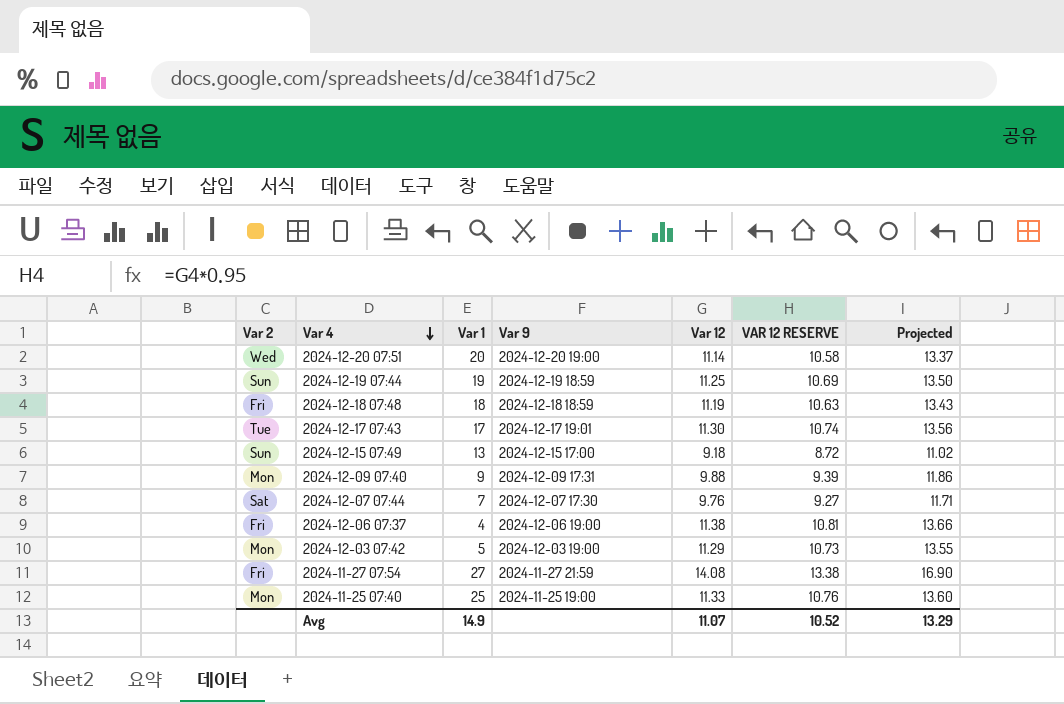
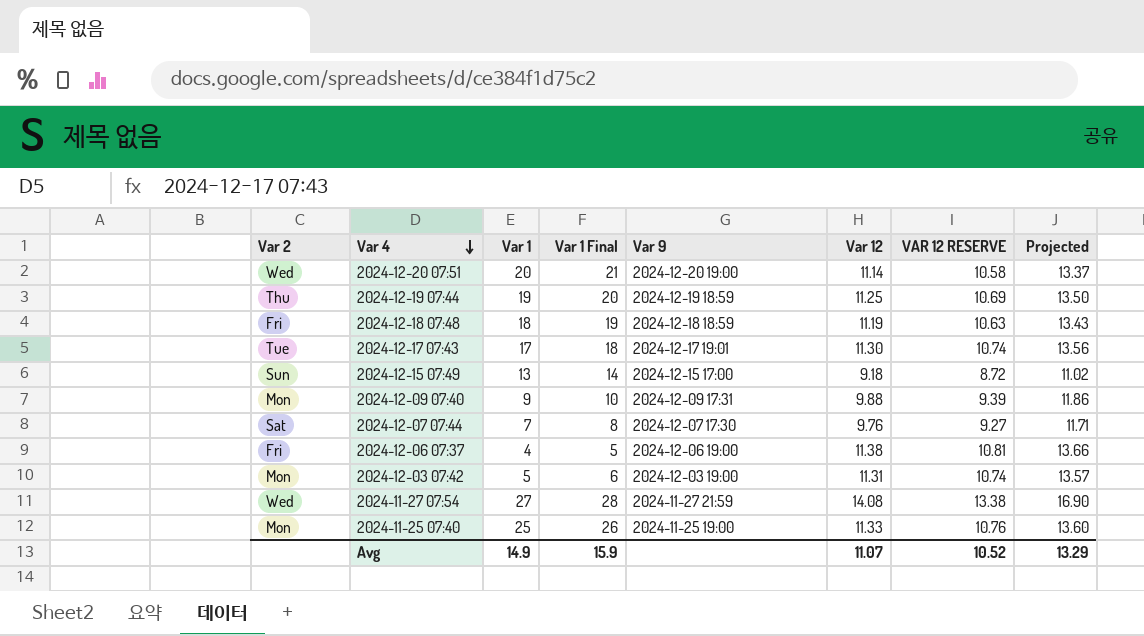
column Var 1 Final | formula: none -> [Var 1] + 1
2024-12-19 07:44 | Var 2: Sun -> Thu
2024-12-03 07:42 | Var 12: 11.29 -> 11.31
2024-12-03 07:42 | VAR 12 RESERVE: 10.73 -> 10.74
2024-12-03 07:42 | Projected: 13.55 -> 13.57
2024-11-27 07:54 | Var 2: Fri -> Wed

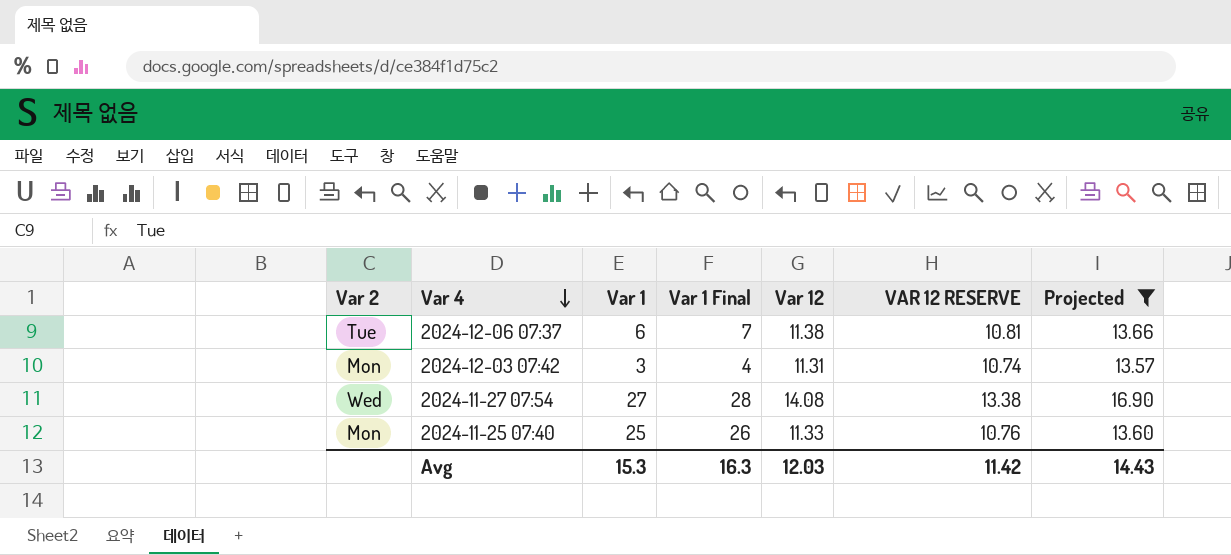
filter: none -> Projected >= 13.57
column Var 9 | position: 5 -> none
2024-12-06 07:37 | Var 2: Fri -> Tue
2024-12-06 07:37 | Var 1: 4 -> 6
2024-12-06 07:37 | Var 1 Final: 5 -> 7
2024-12-03 07:42 | Var 1: 5 -> 3
2024-12-03 07:42 | Var 1 Final: 6 -> 4
Avg | Var 1: 14.9 -> 15.3
Avg | Var 1 Final: 15.9 -> 16.3
Avg | Var 12: 11.07 -> 12.03
Avg | VAR 12 RESERVE: 10.52 -> 11.42
Avg | Projected: 13.29 -> 14.43

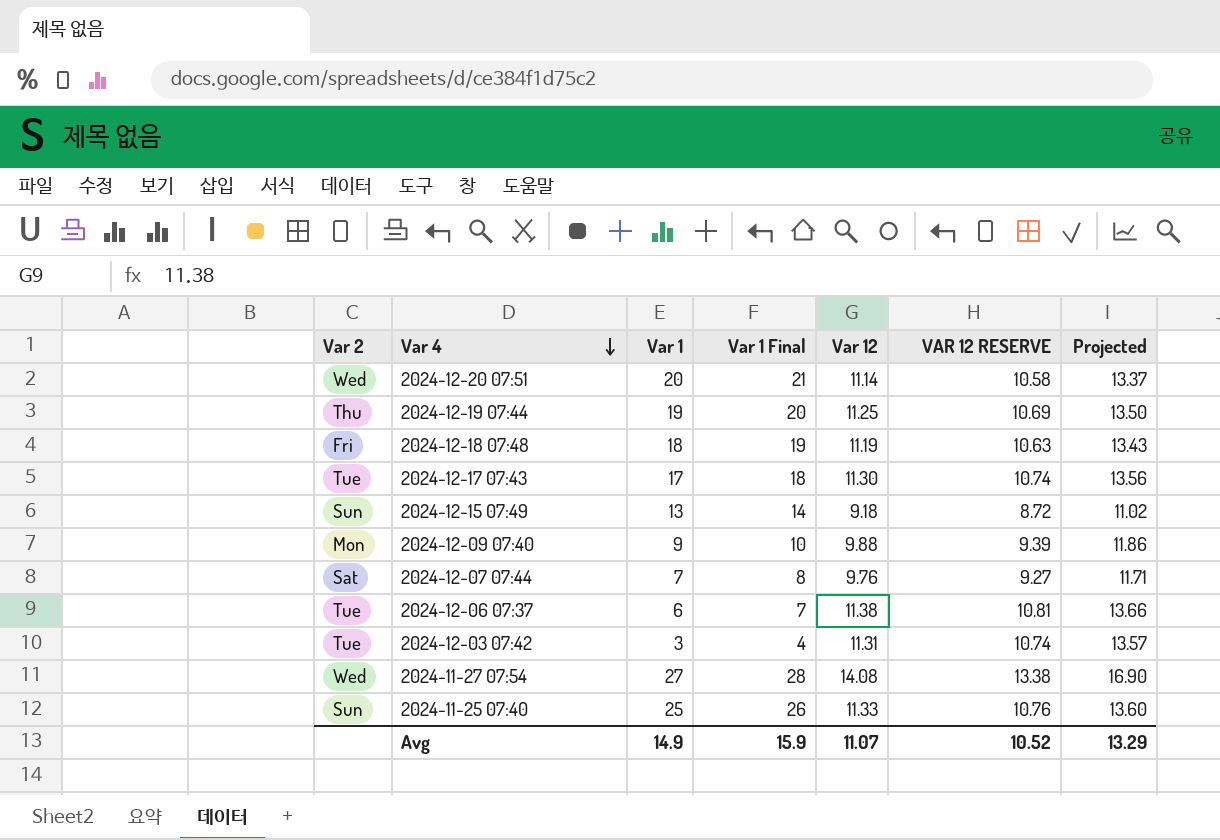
filter: Projected >= 13.57 -> none
2024-12-03 07:42 | Var 2: Mon -> Tue
2024-11-25 07:40 | Var 2: Mon -> Sun
Avg | Var 1: 15.3 -> 14.9
Avg | Var 1 Final: 16.3 -> 15.9
Avg | Var 12: 12.03 -> 11.07
Avg | VAR 12 RESERVE: 11.42 -> 10.52
Avg | Projected: 14.43 -> 13.29

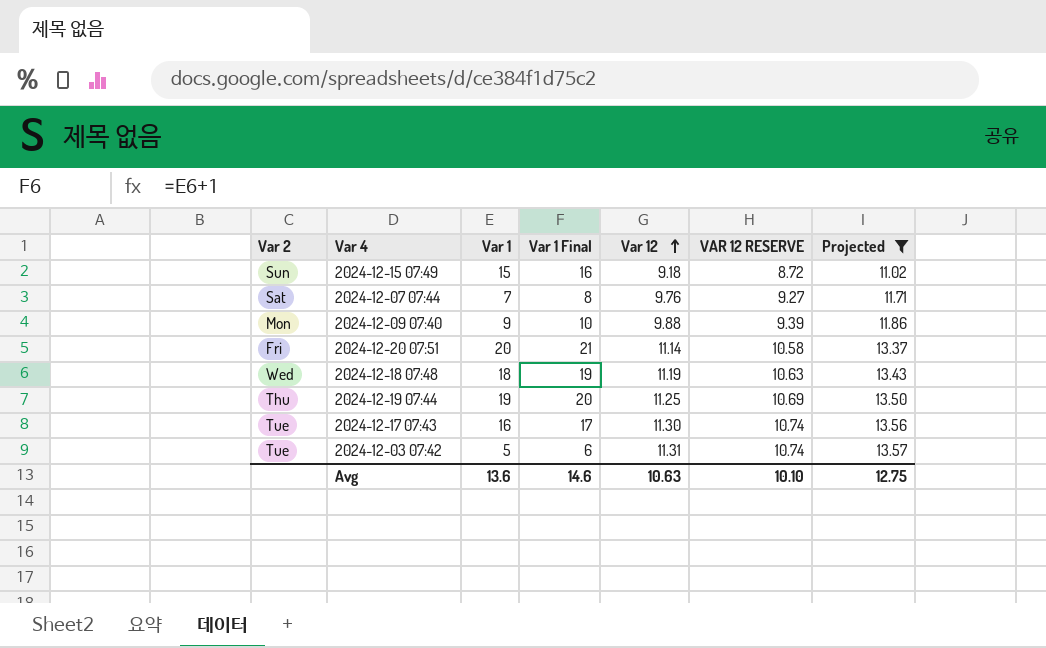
filter: none -> Projected <= 13.57
row order: Var 4 descending -> Var 12 ascending
2024-12-15 07:49 | Var 1: 13 -> 15
2024-12-15 07:49 | Var 1 Final: 14 -> 16
2024-12-20 07:51 | Var 2: Wed -> Fri
2024-12-18 07:48 | Var 2: Fri -> Wed
2024-12-17 07:43 | Var 1: 17 -> 16
2024-12-17 07:43 | Var 1 Final: 18 -> 17
2024-12-03 07:42 | Var 1: 3 -> 5
2024-12-03 07:42 | Var 1 Final: 4 -> 6
Avg | Var 1: 14.9 -> 13.6
Avg | Var 1 Final: 15.9 -> 14.6
Avg | Var 12: 11.07 -> 10.63
Avg | VAR 12 RESERVE: 10.52 -> 10.10
Avg | Projected: 13.29 -> 12.75

